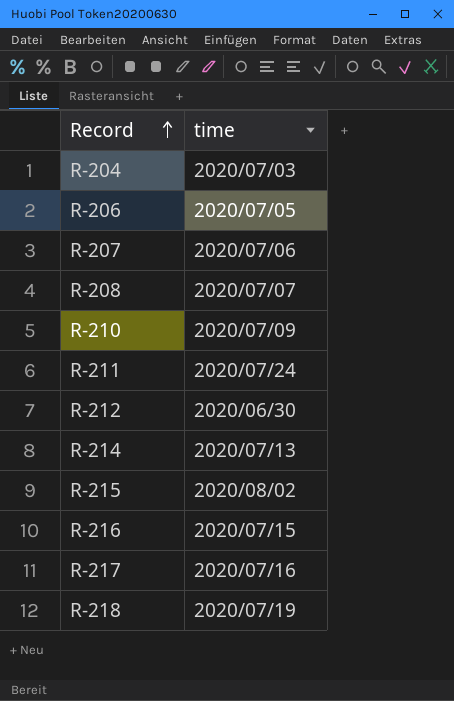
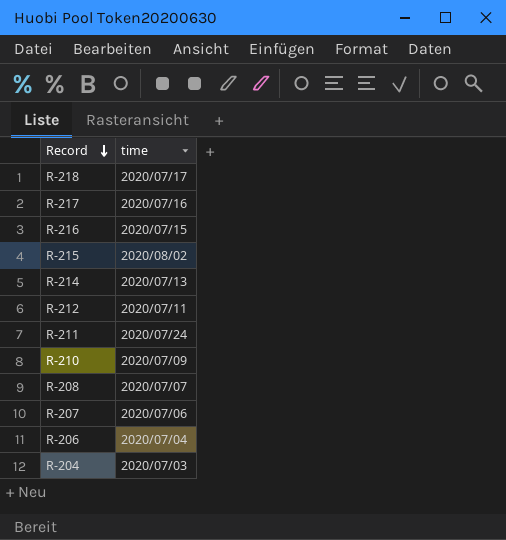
row order: Record ascending -> Record descending
R-218 | time: 2020/07/19 -> 2020/07/17
R-212 | time: 2020/06/30 -> 2020/07/11
R-206 | time: 2020/07/05 -> 2020/07/04

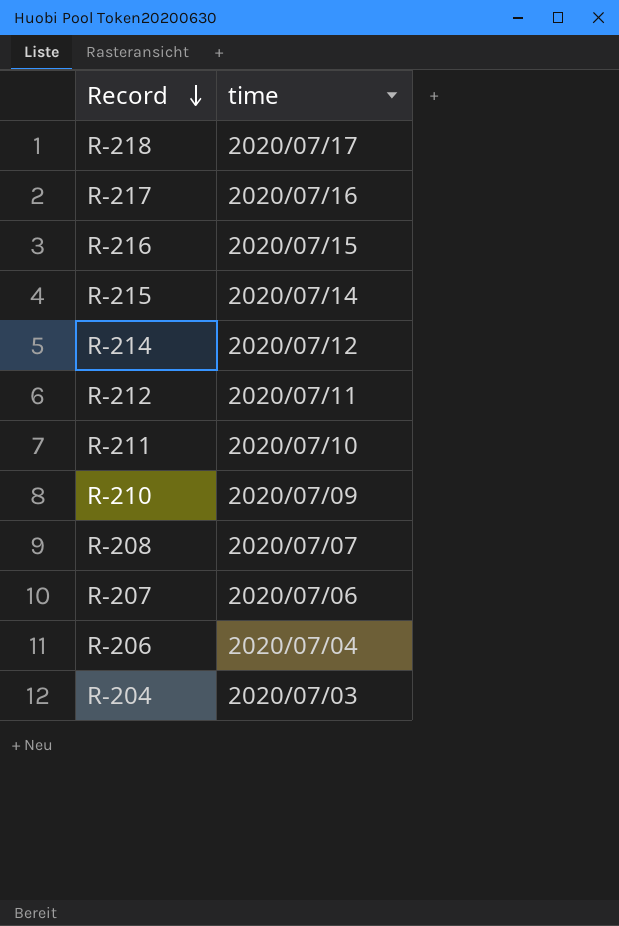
R-215 | time: 2020/08/02 -> 2020/07/14
R-214 | time: 2020/07/13 -> 2020/07/12
R-211 | time: 2020/07/24 -> 2020/07/10

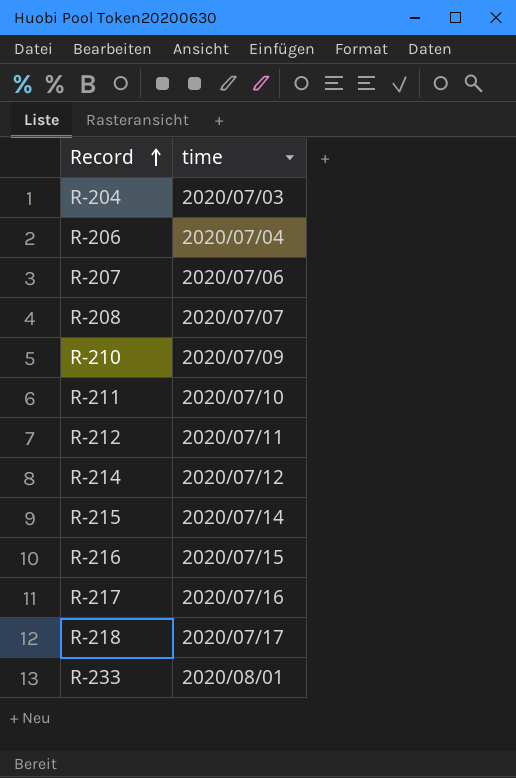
row order: Record descending -> Record ascending
row R-233: none -> 2020/08/01

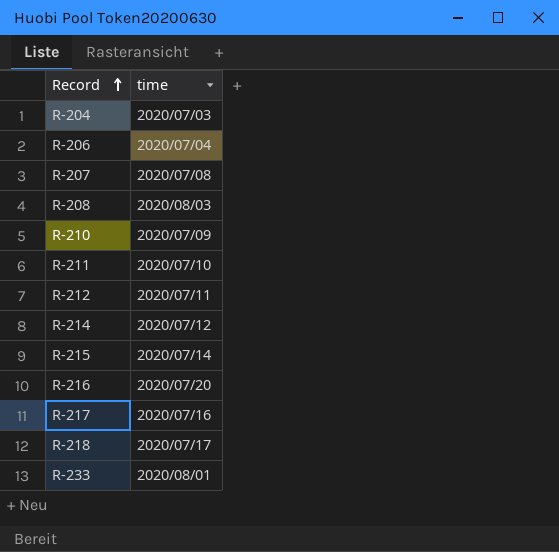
R-207 | time: 2020/07/06 -> 2020/07/08
R-208 | time: 2020/07/07 -> 2020/08/03
R-216 | time: 2020/07/15 -> 2020/07/20

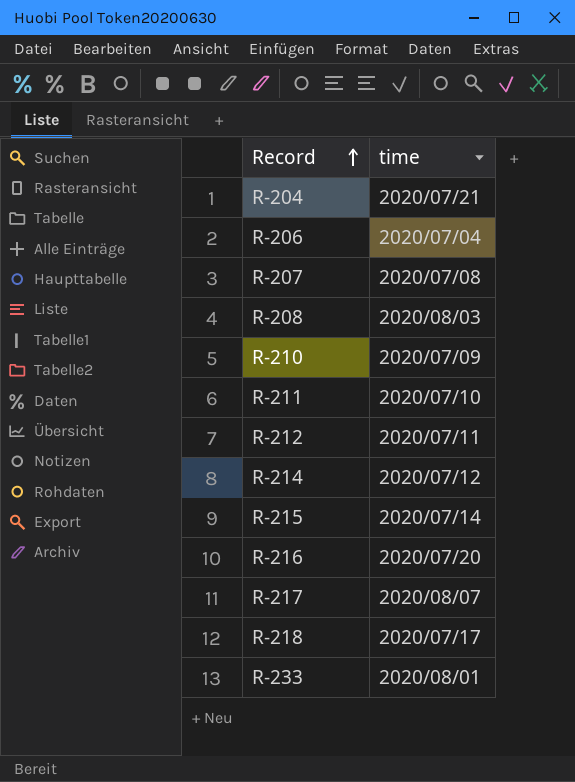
R-204 | time: 2020/07/03 -> 2020/07/21
R-217 | time: 2020/07/16 -> 2020/08/07

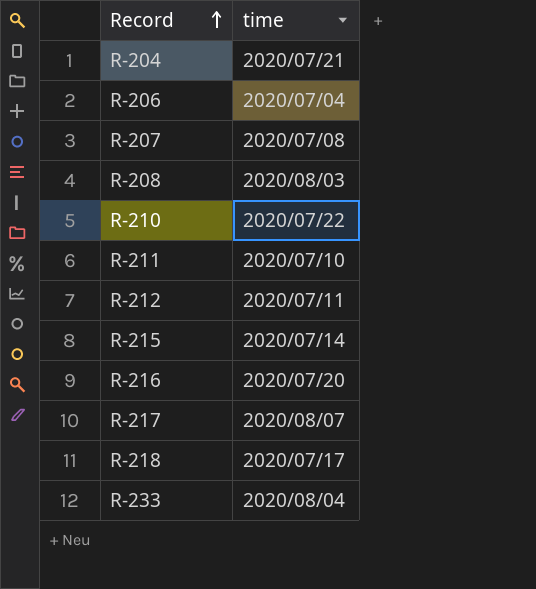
row R-214: 2020/07/12 -> none
R-210 | time: 2020/07/09 -> 2020/07/22
R-233 | time: 2020/08/01 -> 2020/08/04

